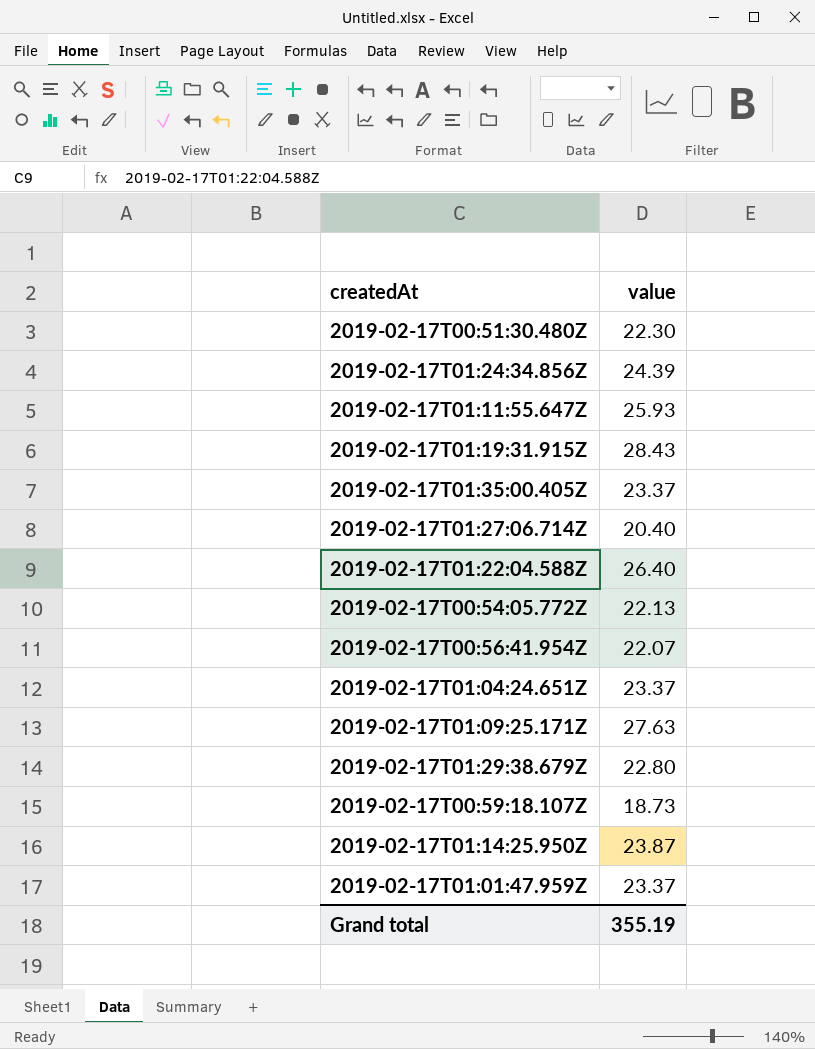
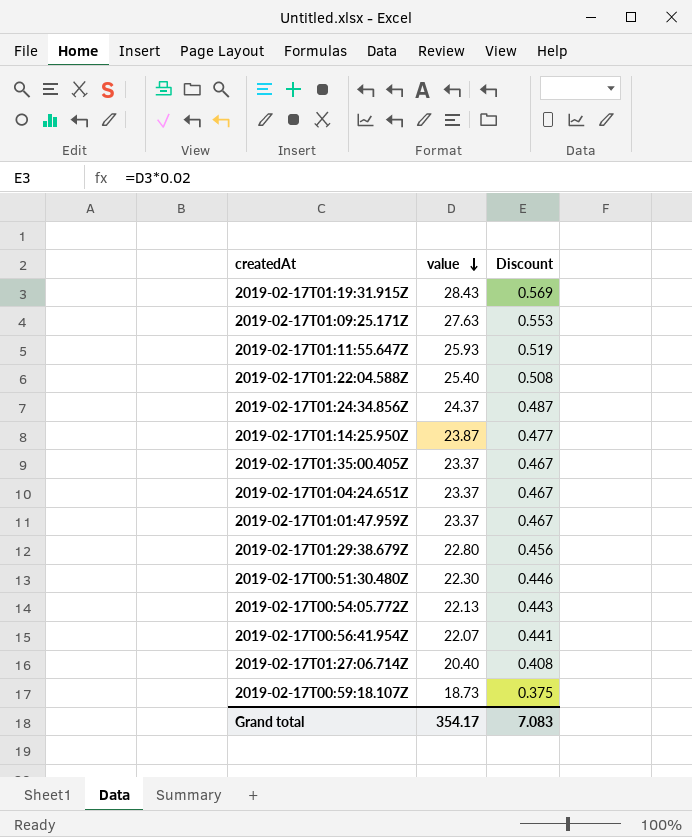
row order: none -> value descending
column Discount | formula: none -> [value] * 0.02
2019-02-17T01:22:04.588Z | value: 26.40 -> 25.40
2019-02-17T01:24:34.856Z | value: 24.39 -> 24.37
Grand total | value: 355.19 -> 354.17

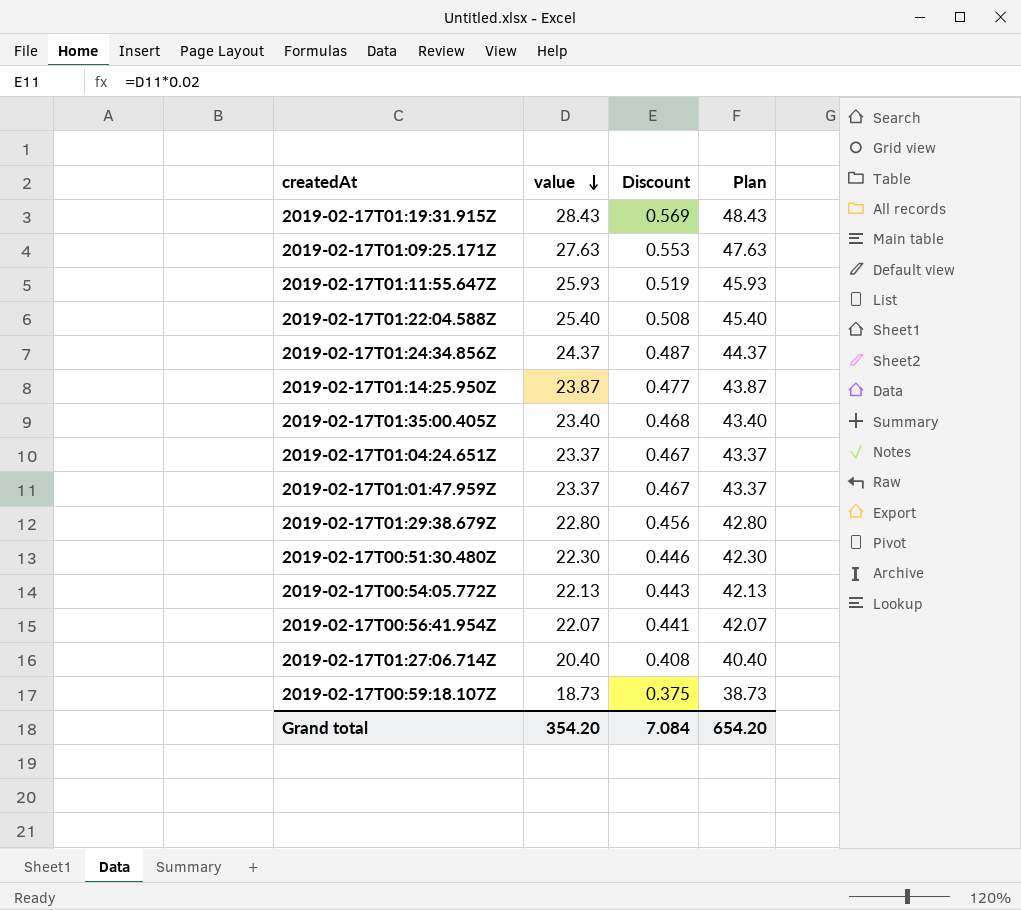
column Plan | formula: none -> [value] + 20
2019-02-17T01:35:00.405Z | value: 23.37 -> 23.40
2019-02-17T01:35:00.405Z | Discount: 0.467 -> 0.468
Grand total | value: 354.17 -> 354.20
Grand total | Discount: 7.083 -> 7.084

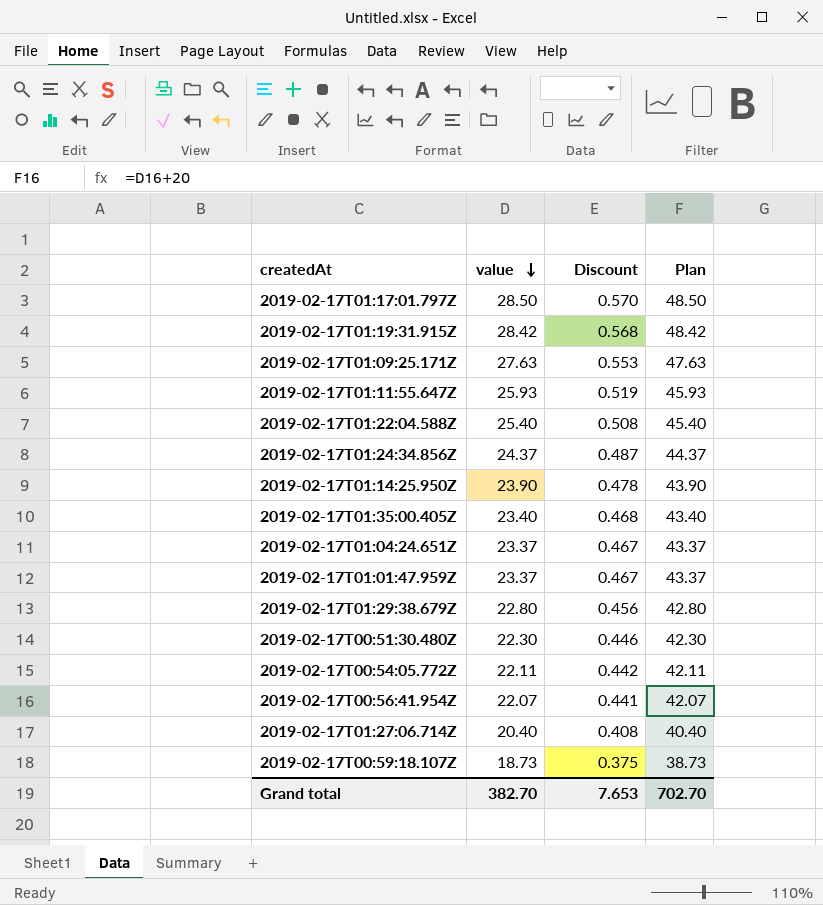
row 2019-02-17T01:17:01.797Z: none -> 28.50 | 0.570 | 48.50
2019-02-17T01:19:31.915Z | value: 28.43 -> 28.42
2019-02-17T01:19:31.915Z | Discount: 0.569 -> 0.568
2019-02-17T01:19:31.915Z | Plan: 48.43 -> 48.42
2019-02-17T01:14:25.950Z | value: 23.87 -> 23.90
2019-02-17T01:14:25.950Z | Discount: 0.477 -> 0.478
2019-02-17T01:14:25.950Z | Plan: 43.87 -> 43.90
2019-02-17T00:54:05.772Z | value: 22.13 -> 22.11
2019-02-17T00:54:05.772Z | Discount: 0.443 -> 0.442
2019-02-17T00:54:05.772Z | Plan: 42.13 -> 42.11
Grand total | value: 354.20 -> 382.70
Grand total | Discount: 7.084 -> 7.653
Grand total | Plan: 654.20 -> 702.70

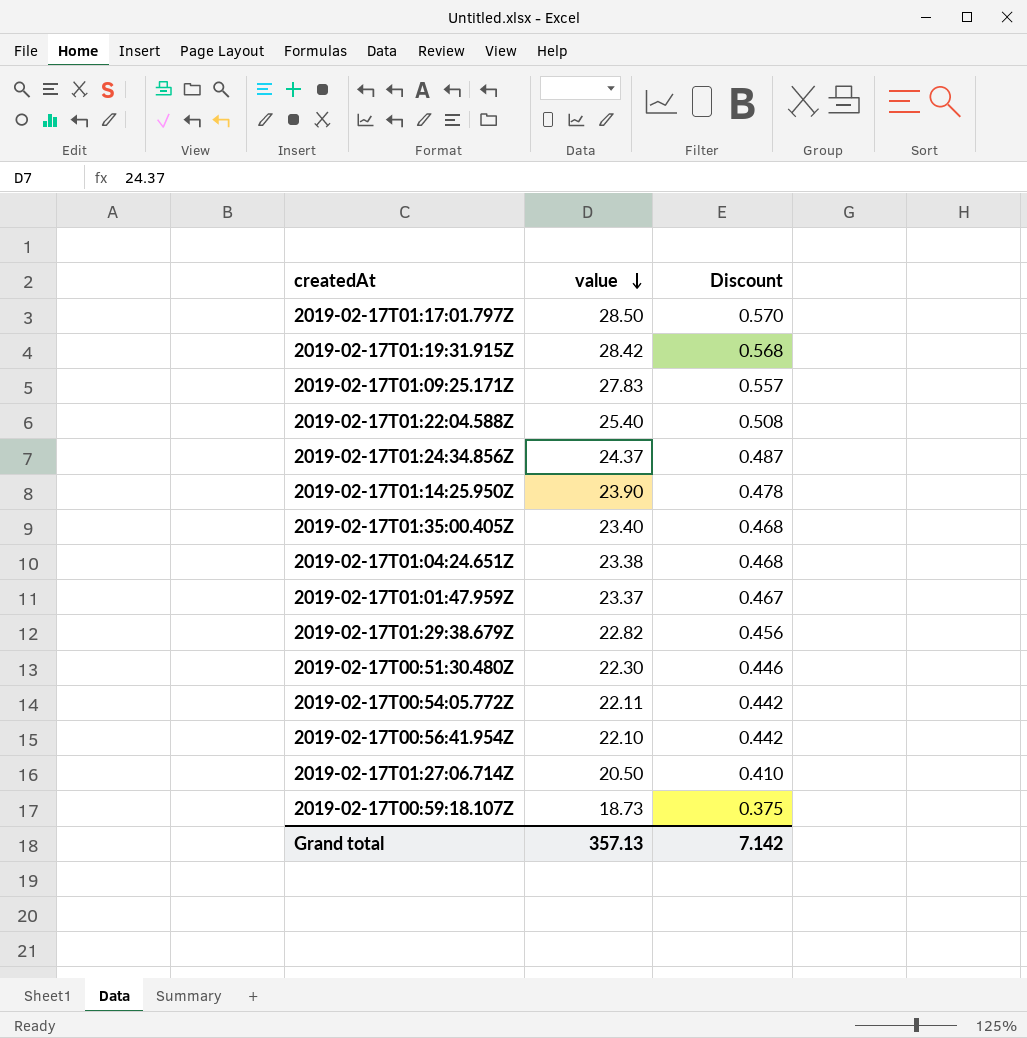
column Plan | formula: [value] + 20 -> none
row 2019-02-17T01:11:55.647Z: 25.93 | 0.519 | 45.93 -> none
2019-02-17T01:09:25.171Z | value: 27.63 -> 27.83
2019-02-17T01:09:25.171Z | Discount: 0.553 -> 0.557
2019-02-17T01:04:24.651Z | value: 23.37 -> 23.38
2019-02-17T01:04:24.651Z | Discount: 0.467 -> 0.468
2019-02-17T01:29:38.679Z | value: 22.80 -> 22.82
2019-02-17T00:56:41.954Z | value: 22.07 -> 22.10
2019-02-17T00:56:41.954Z | Discount: 0.441 -> 0.442
2019-02-17T01:27:06.714Z | value: 20.40 -> 20.50
2019-02-17T01:27:06.714Z | Discount: 0.408 -> 0.410
Grand total | value: 382.70 -> 357.13
Grand total | Discount: 7.653 -> 7.142

